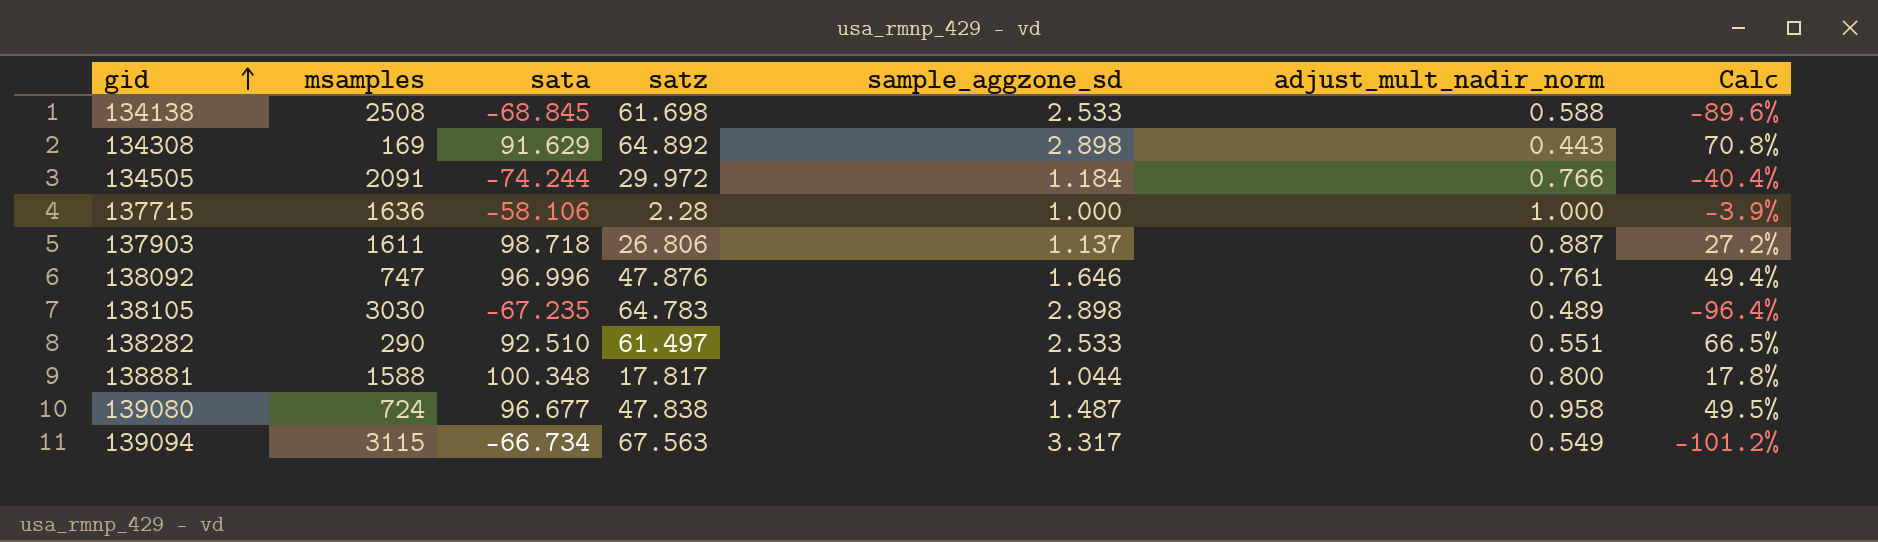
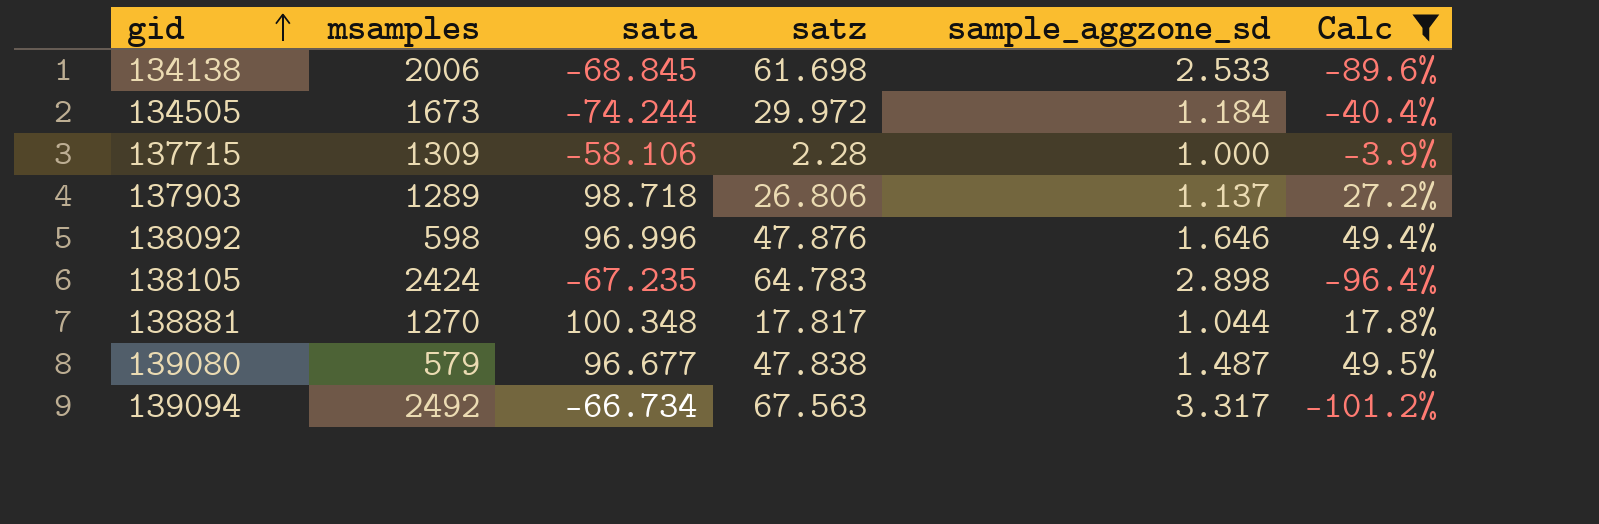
filter: none -> Calc <= 49.5%
column adjust_mult_nadir_norm | position: 6 -> none
134138 | msamples: 2508 -> 2006
134505 | msamples: 2091 -> 1673
137715 | msamples: 1636 -> 1309
137903 | msamples: 1611 -> 1289
138092 | msamples: 747 -> 598
138105 | msamples: 3030 -> 2424
138881 | msamples: 1588 -> 1270
139080 | msamples: 724 -> 579
139094 | msamples: 3115 -> 2492

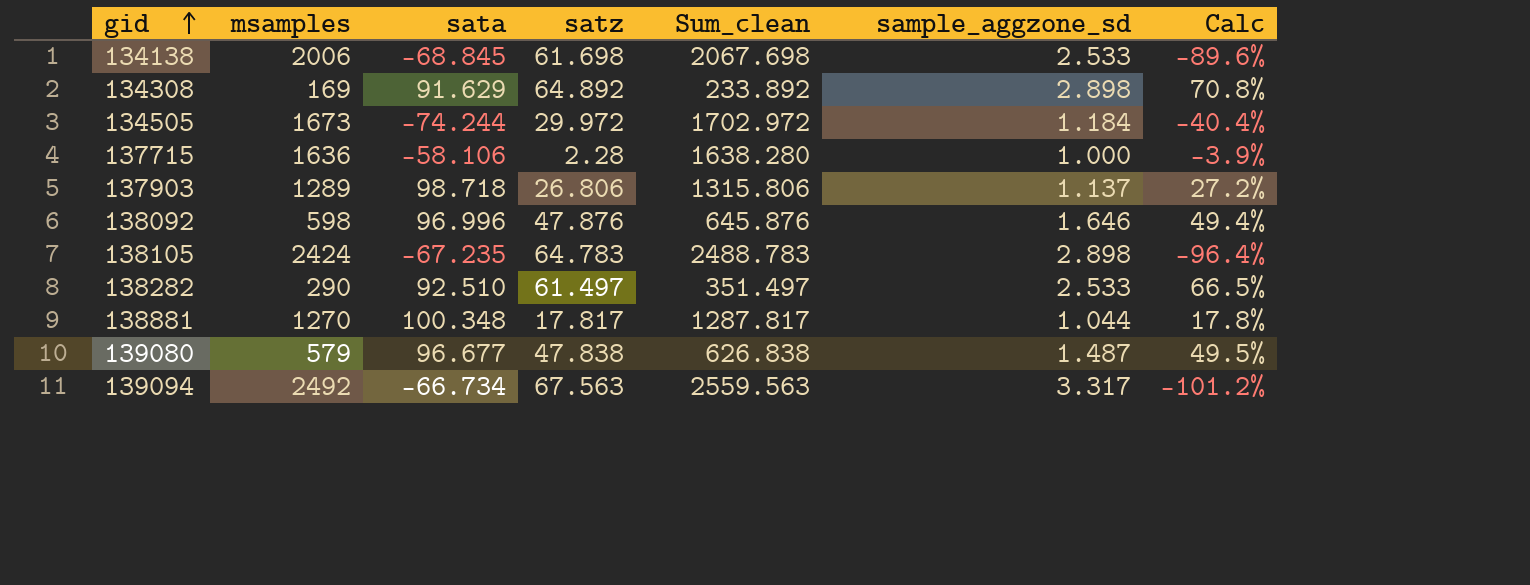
filter: Calc <= 49.5% -> none
column Sum_clean | formula: none -> [msamples] + [satz]
137715 | msamples: 1309 -> 1636

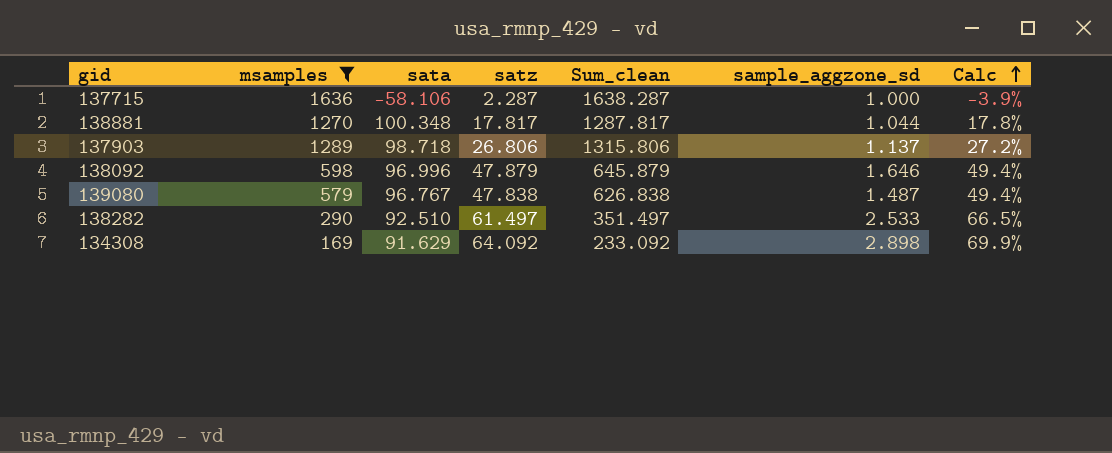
filter: none -> msamples <= 1636
row order: gid ascending -> Calc ascending
137715 | satz: 2.28 -> 2.287
137715 | Sum_clean: 1638.280 -> 1638.287
138092 | satz: 47.876 -> 47.879
138092 | Sum_clean: 645.876 -> 645.879
139080 | sata: 96.677 -> 96.767
139080 | Calc: 49.5% -> 49.4%
134308 | satz: 64.892 -> 64.092
134308 | Sum_clean: 233.892 -> 233.092
134308 | Calc: 70.8% -> 69.9%

